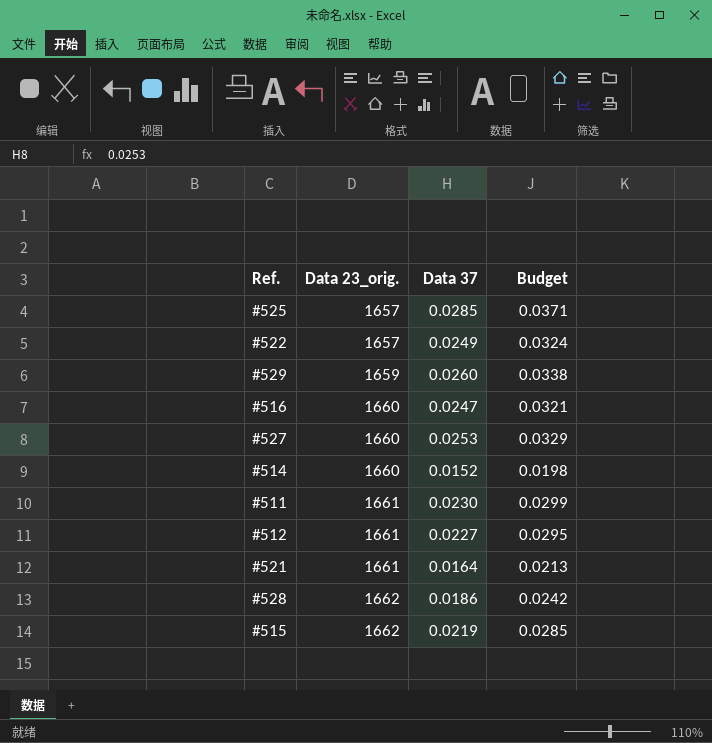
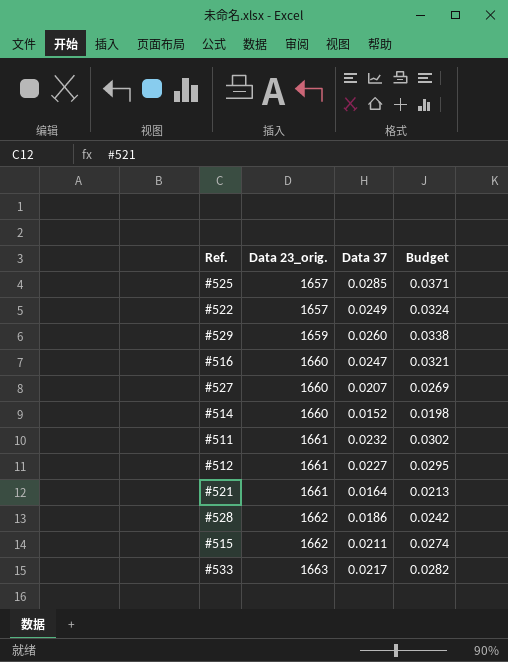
#527 | Data 37: 0.0253 -> 0.0207
#527 | Budget: 0.0329 -> 0.0269
#511 | Data 37: 0.0230 -> 0.0232
#511 | Budget: 0.0299 -> 0.0302
#515 | Data 37: 0.0219 -> 0.0211
#515 | Budget: 0.0285 -> 0.0274
row #533: none -> 1663 | 0.0217 | 0.0282

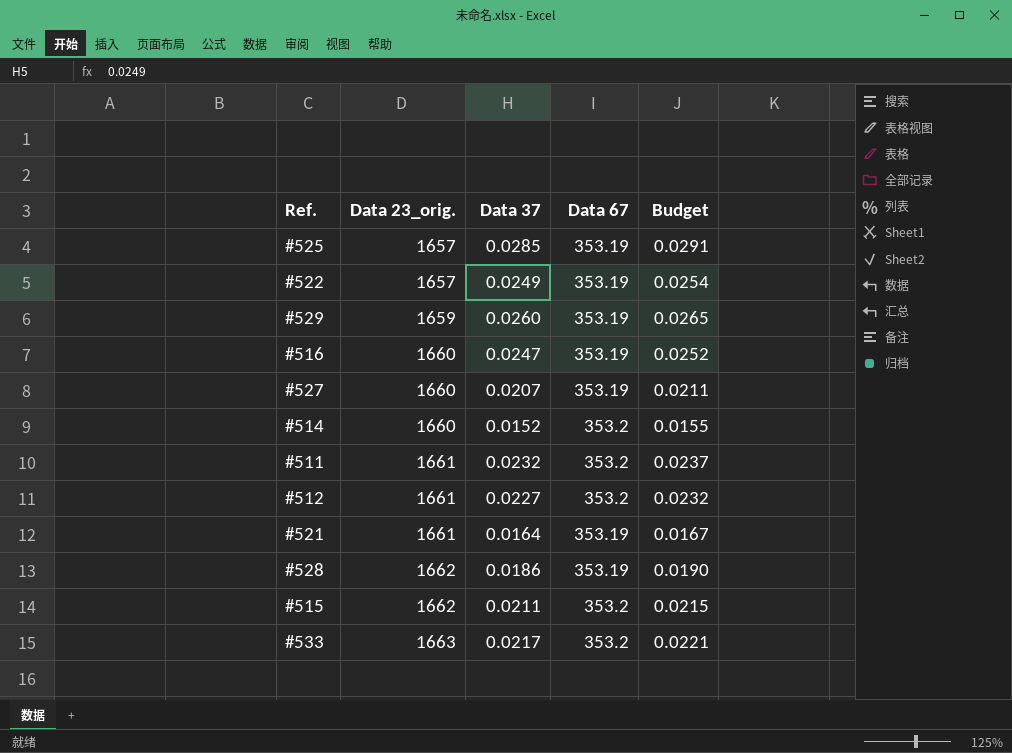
column Data 67 | position: none -> 4
column Budget | formula: [Data 37] * 1.3 -> [Data 37] * 1.02

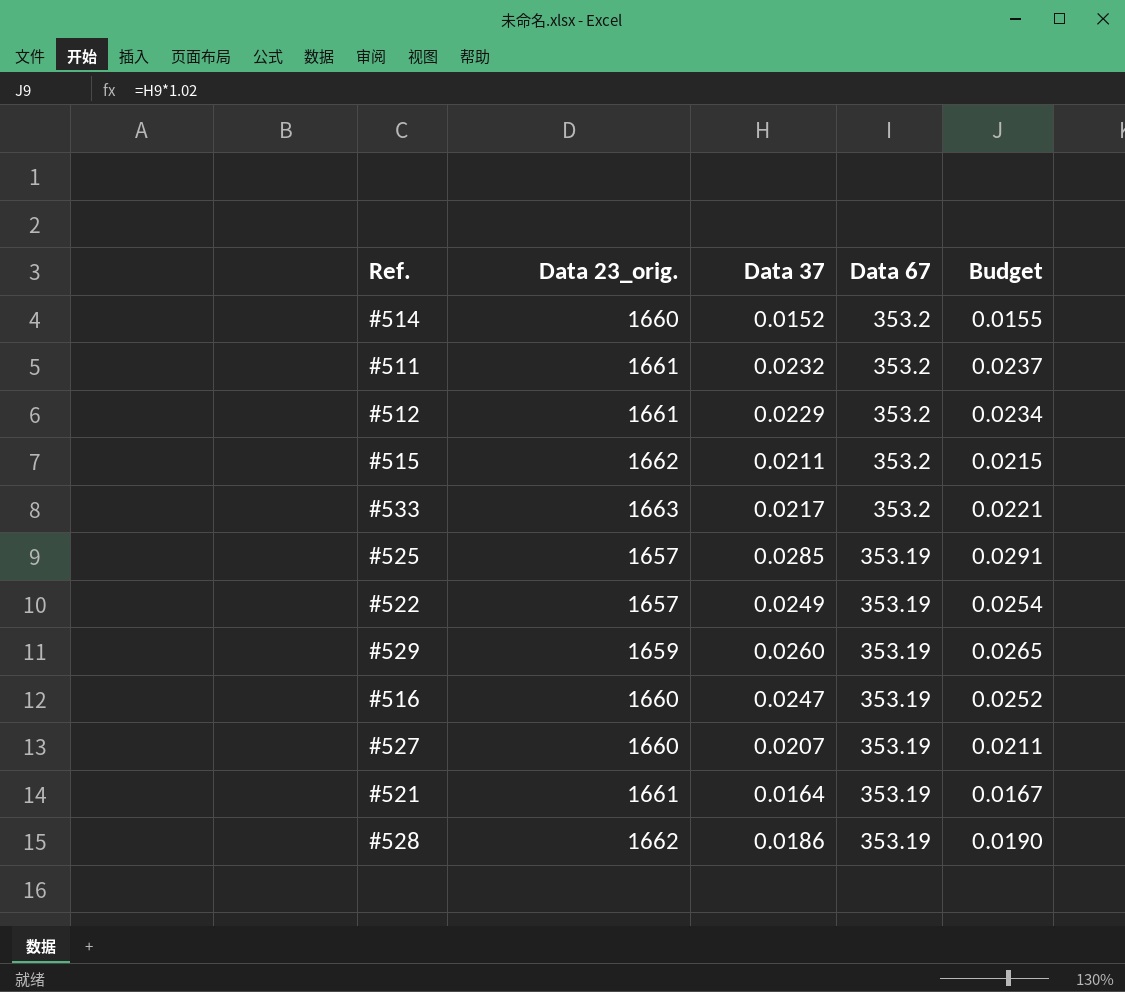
row order: Data 23_orig. ascending -> Data 67 descending
#512 | Data 37: 0.0227 -> 0.0229
#512 | Budget: 0.0232 -> 0.0234

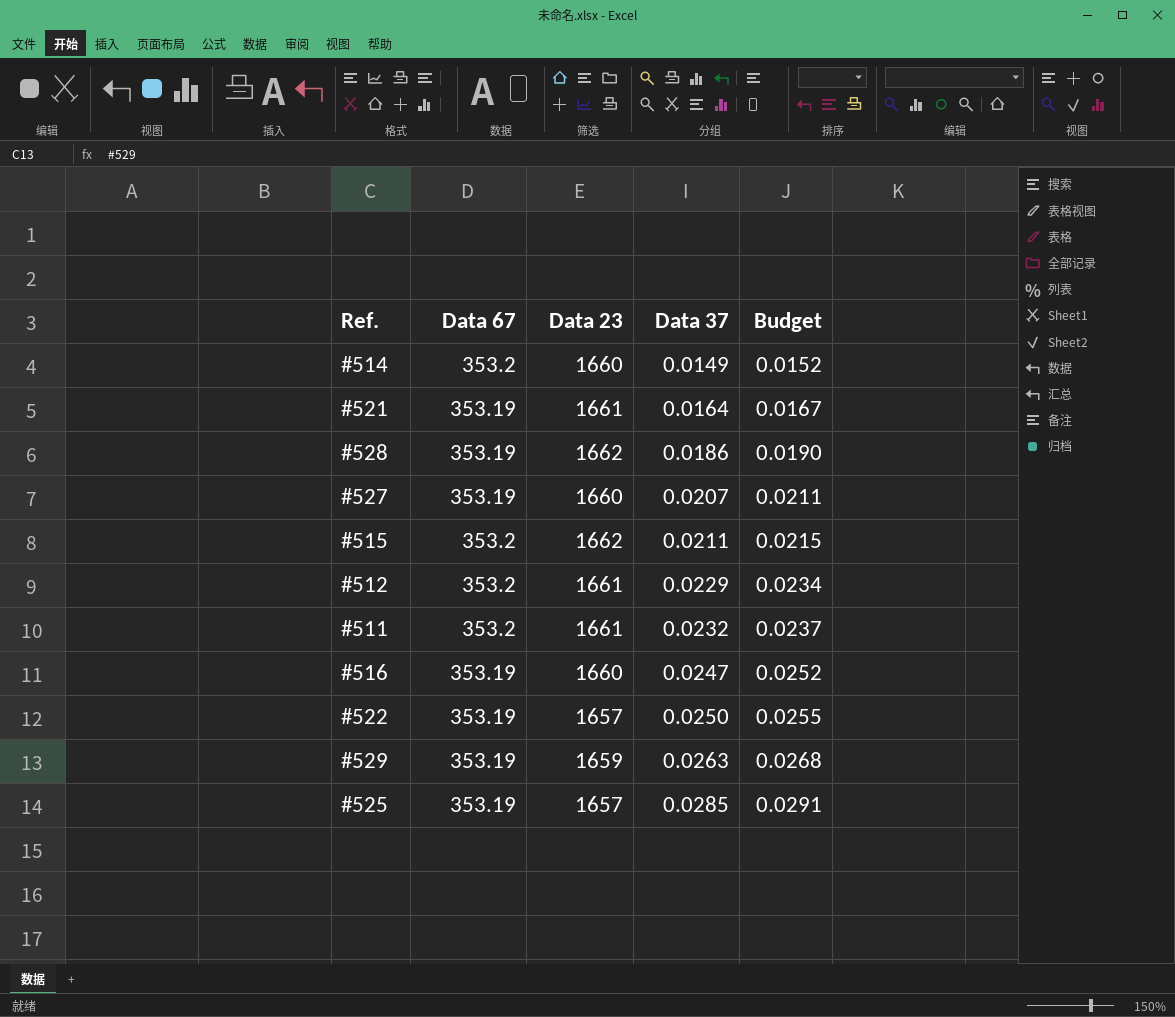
row order: Data 67 descending -> Data 37 ascending
column Data 67 | position: 4 -> 2
column name: Data 23_orig. -> Data 23
row #533: 1663 | 0.0217 | 353.2 | 0.0221 -> none
#514 | Data 37: 0.0152 -> 0.0149
#514 | Budget: 0.0155 -> 0.0152
#522 | Data 37: 0.0249 -> 0.0250
#522 | Budget: 0.0254 -> 0.0255
#529 | Data 37: 0.0260 -> 0.0263
#529 | Budget: 0.0265 -> 0.0268

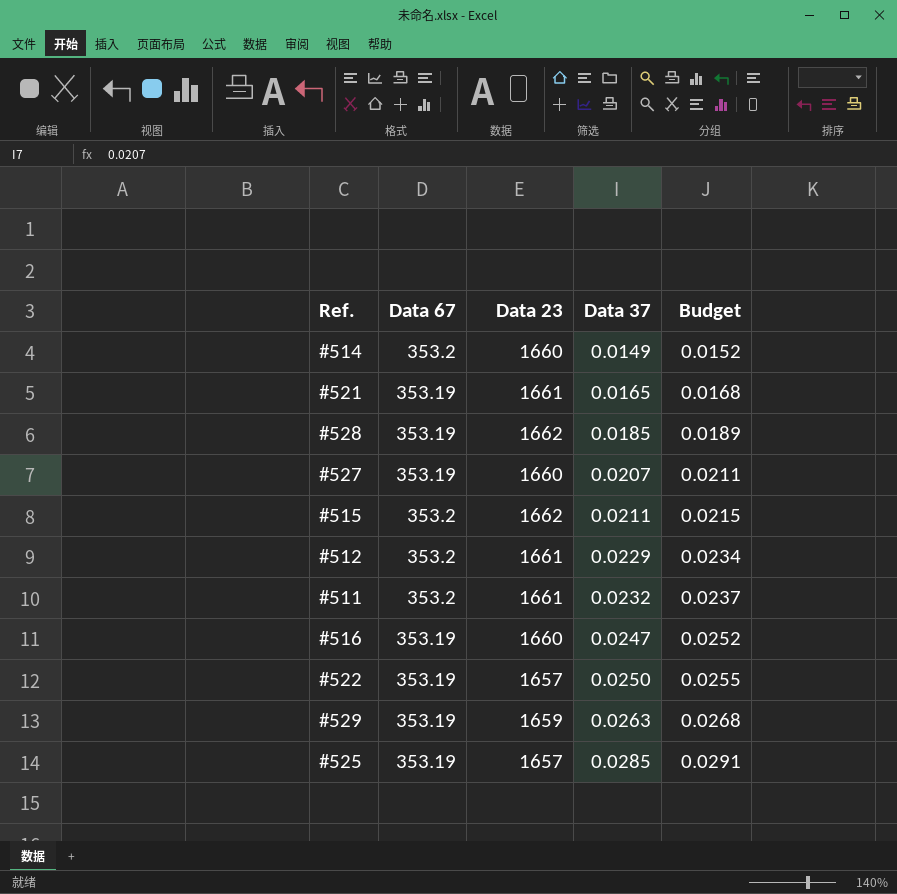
#521 | Data 37: 0.0164 -> 0.0165
#521 | Budget: 0.0167 -> 0.0168
#528 | Data 37: 0.0186 -> 0.0185
#528 | Budget: 0.0190 -> 0.0189

